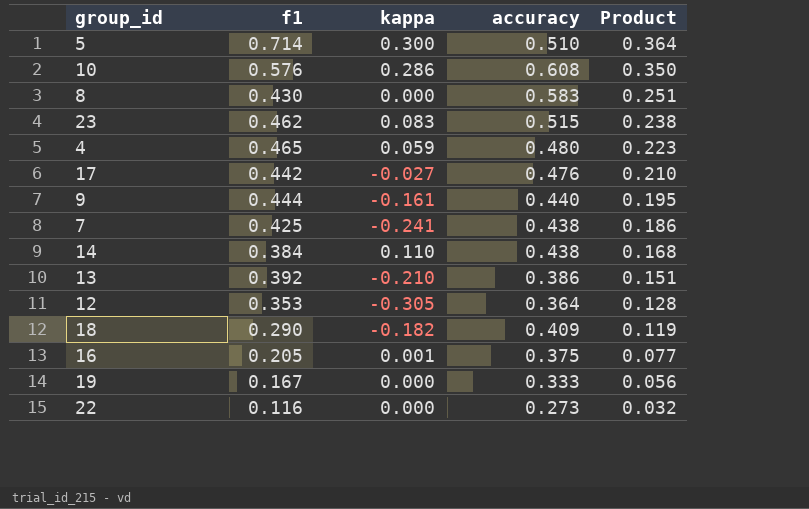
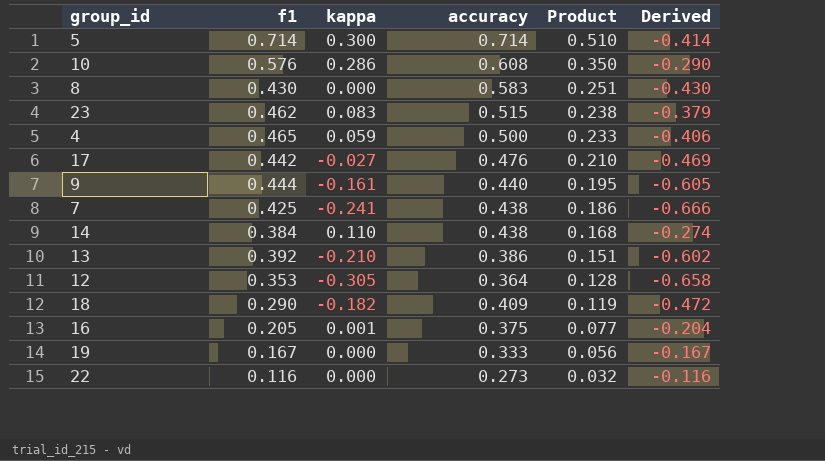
column Derived | formula: none -> [kappa] - [f1]
5 | accuracy: 0.510 -> 0.714
5 | Product: 0.364 -> 0.510
4 | accuracy: 0.480 -> 0.500
4 | Product: 0.223 -> 0.233

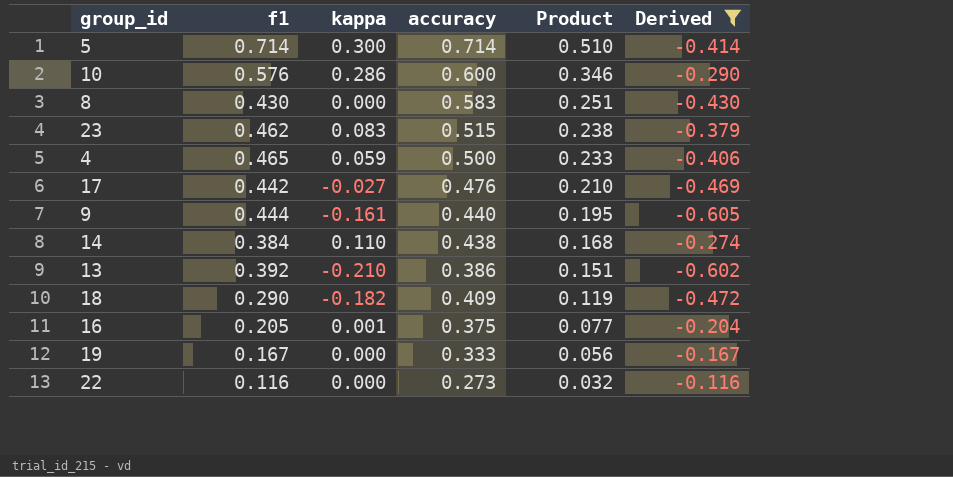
filter: none -> Derived >= -0.605
10 | accuracy: 0.608 -> 0.600
10 | Product: 0.350 -> 0.346

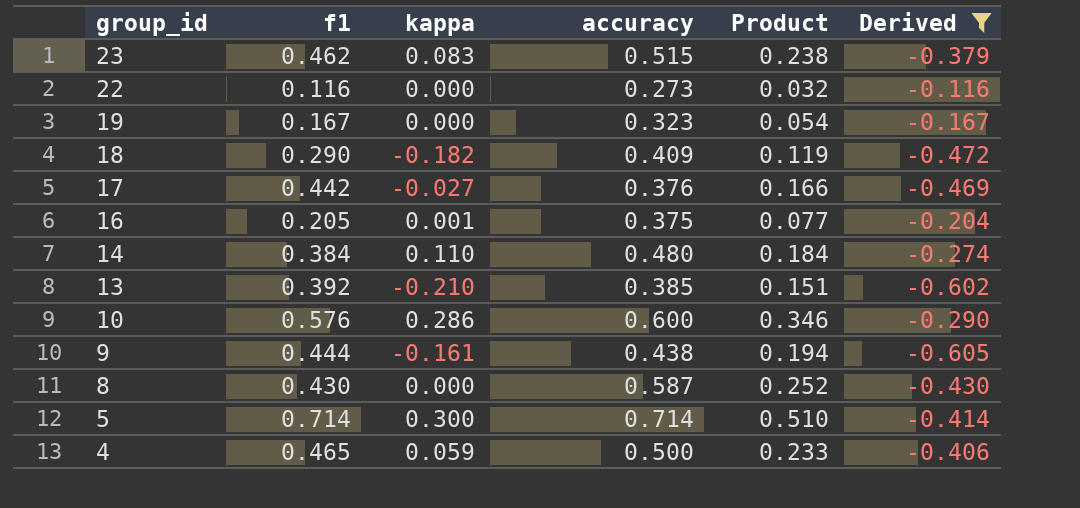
row order: Product descending -> group_id descending
19 | accuracy: 0.333 -> 0.323
19 | Product: 0.056 -> 0.054
17 | accuracy: 0.476 -> 0.376
17 | Product: 0.210 -> 0.166
14 | accuracy: 0.438 -> 0.480
14 | Product: 0.168 -> 0.184
13 | accuracy: 0.386 -> 0.385
9 | accuracy: 0.440 -> 0.438
9 | Product: 0.195 -> 0.194
8 | accuracy: 0.583 -> 0.587
8 | Product: 0.251 -> 0.252

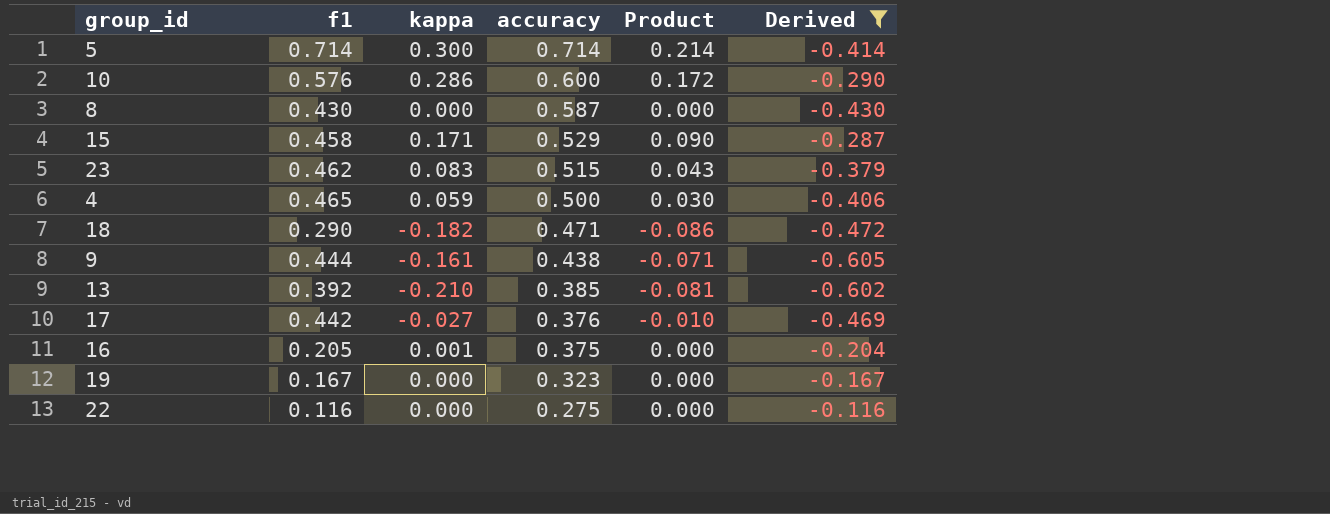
row order: group_id descending -> accuracy descending
column Product | formula: [f1] * [accuracy] -> [kappa] * [accuracy]
row 14: 0.384 | 0.110 | 0.480 | 0.184 | -0.274 -> none
row 15: none -> 0.458 | 0.171 | 0.529 | 0.090 | -0.287
18 | accuracy: 0.409 -> 0.471
22 | accuracy: 0.273 -> 0.275

